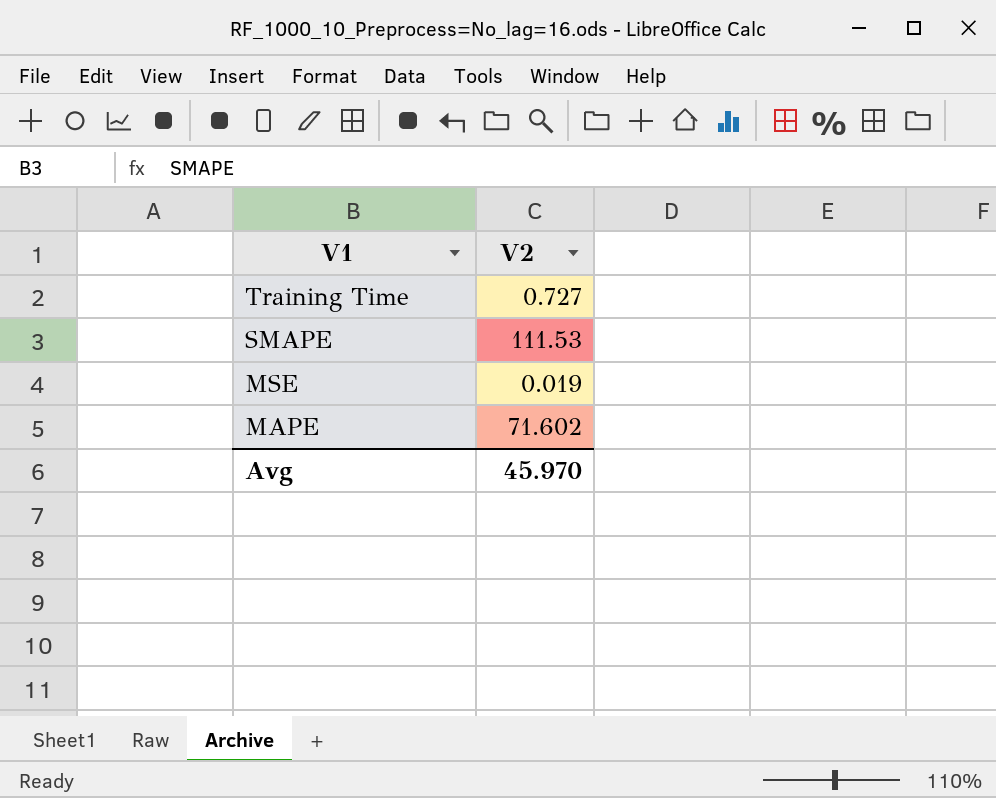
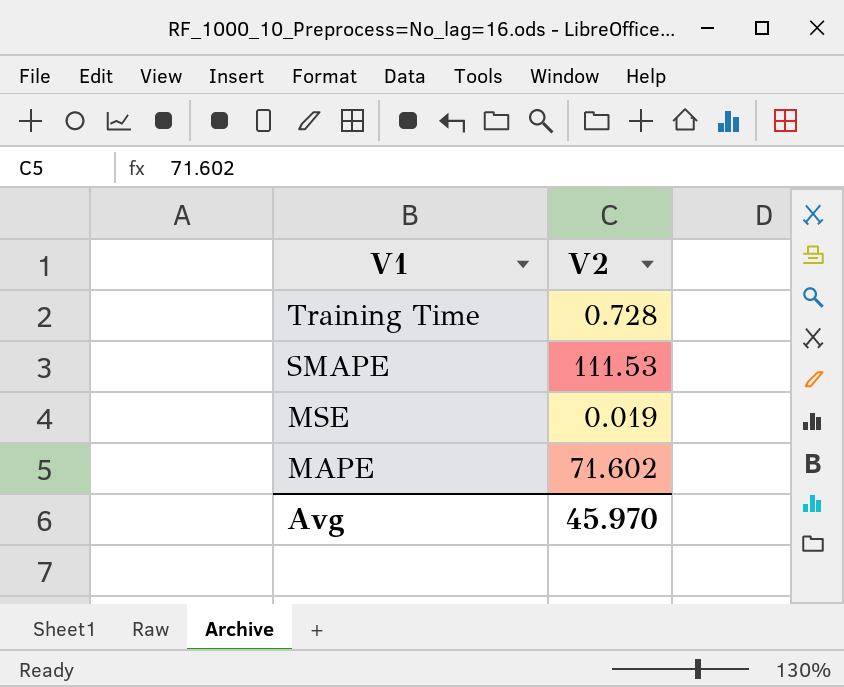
Training Time | V2: 0.727 -> 0.728

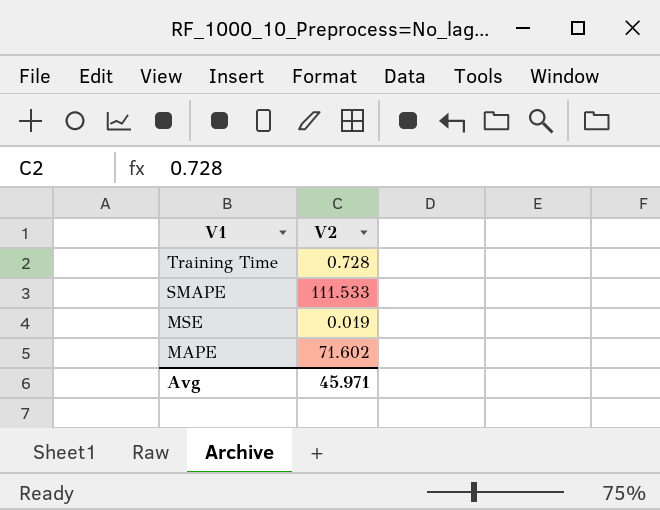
SMAPE | V2: 111.53 -> 111.533
Avg | V2: 45.970 -> 45.971

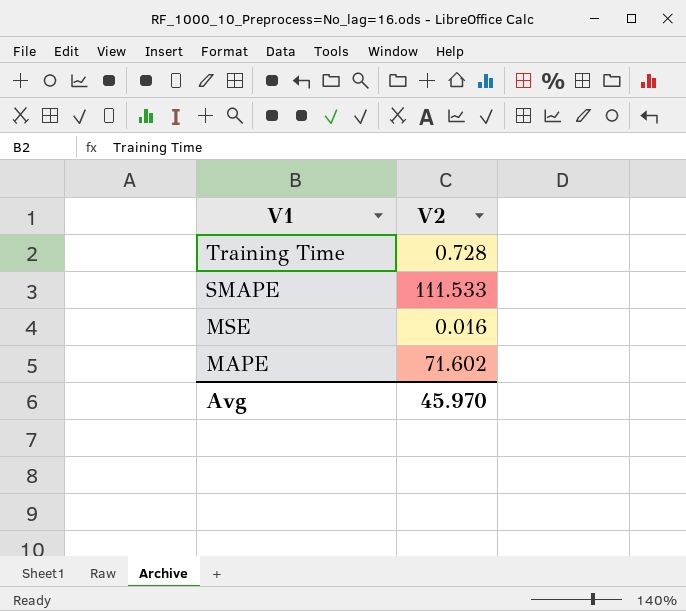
MSE | V2: 0.019 -> 0.016
Avg | V2: 45.971 -> 45.970

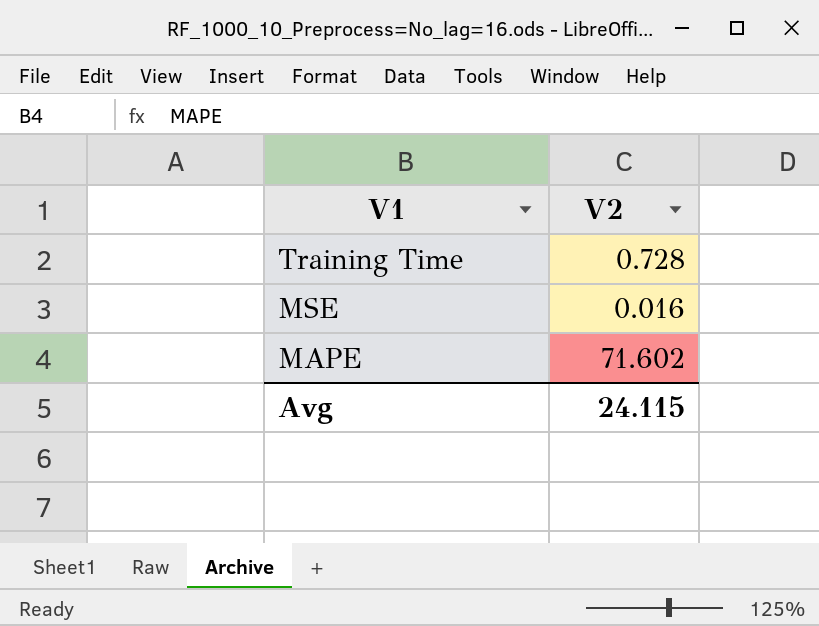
row SMAPE: 111.533 -> none
Avg | V2: 45.970 -> 24.115

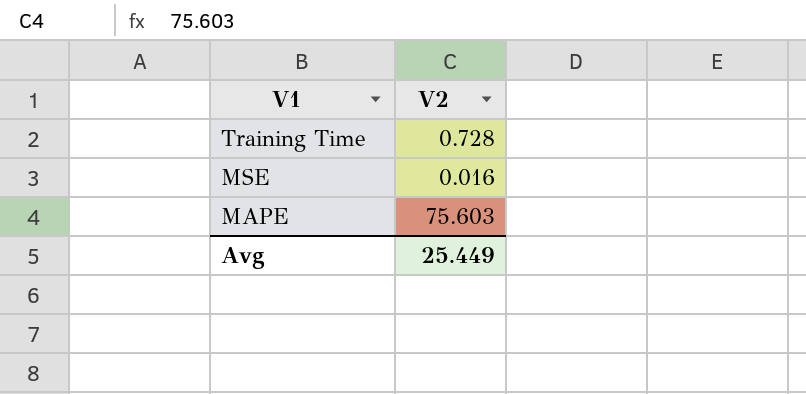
MAPE | V2: 71.602 -> 75.603
Avg | V2: 24.115 -> 25.449

